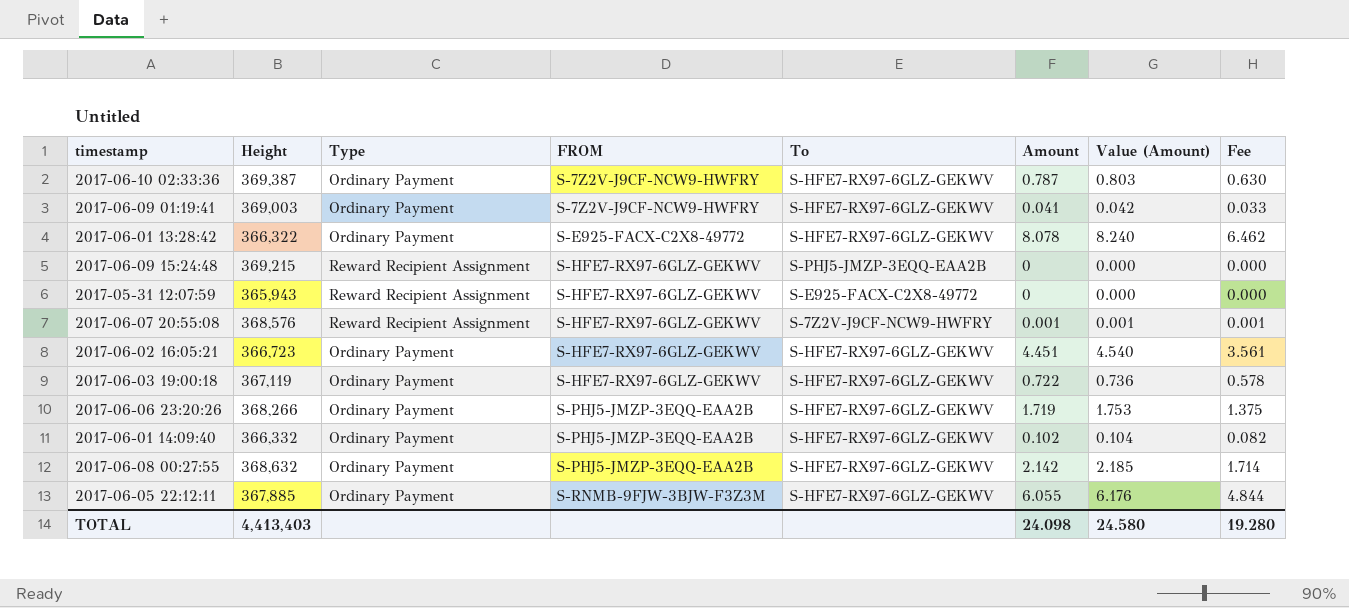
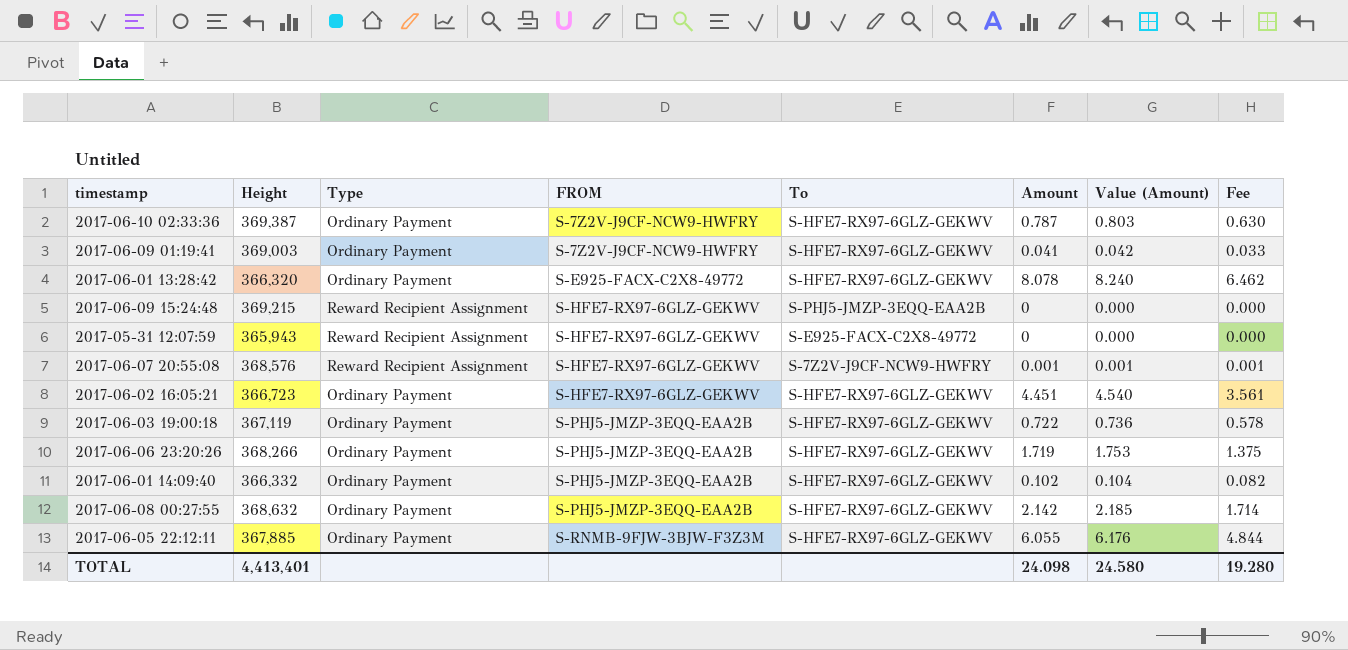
2017-06-01 13:28:42 | Height: 366,322 -> 366,320
2017-06-03 19:00:18 | FROM: S-HFE7-RX97-6GLZ-GEKWV -> S-PHJ5-JMZP-3EQQ-EAA2B
TOTAL | Height: 4,413,403 -> 4,413,401

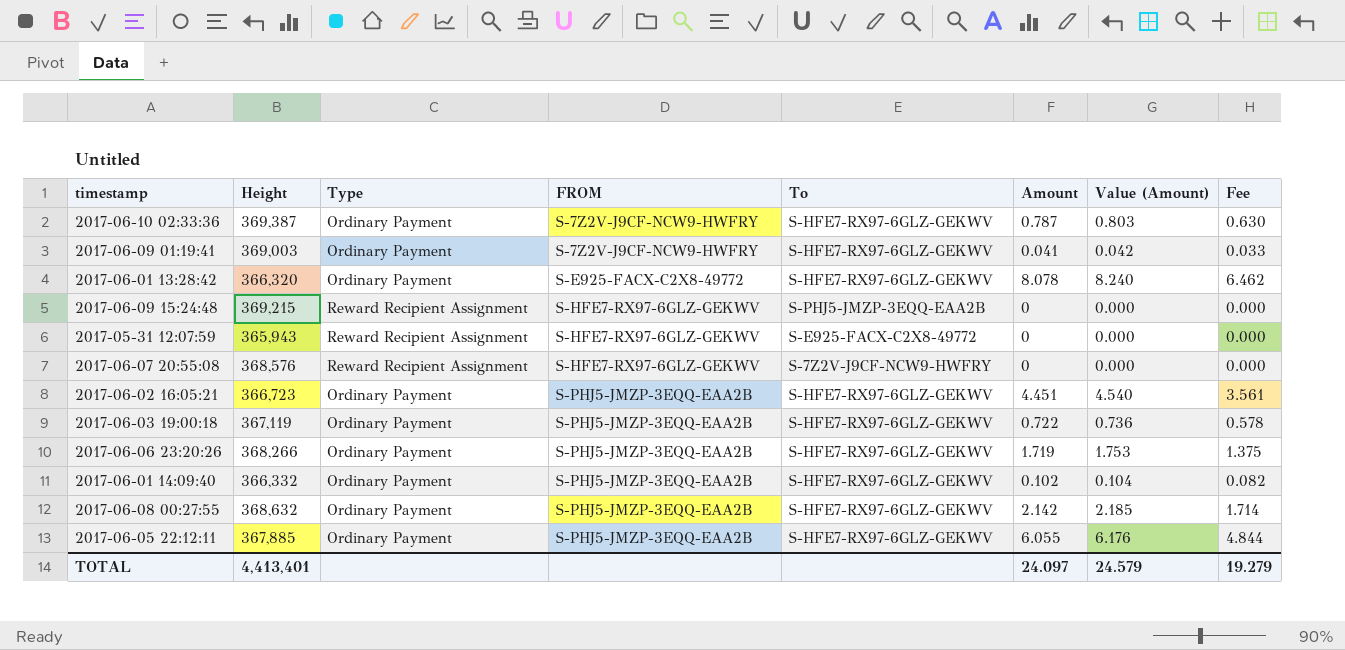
2017-06-07 20:55:08 | Amount: 0.001 -> 0
2017-06-07 20:55:08 | Value (Amount): 0.001 -> 0.000
2017-06-07 20:55:08 | Fee: 0.001 -> 0.000
2017-06-02 16:05:21 | FROM: S-HFE7-RX97-6GLZ-GEKWV -> S-PHJ5-JMZP-3EQQ-EAA2B
2017-06-05 22:12:11 | FROM: S-RNMB-9FJW-3BJW-F3Z3M -> S-PHJ5-JMZP-3EQQ-EAA2B
TOTAL | Amount: 24.098 -> 24.097
TOTAL | Value (Amount): 24.580 -> 24.579
TOTAL | Fee: 19.280 -> 19.279

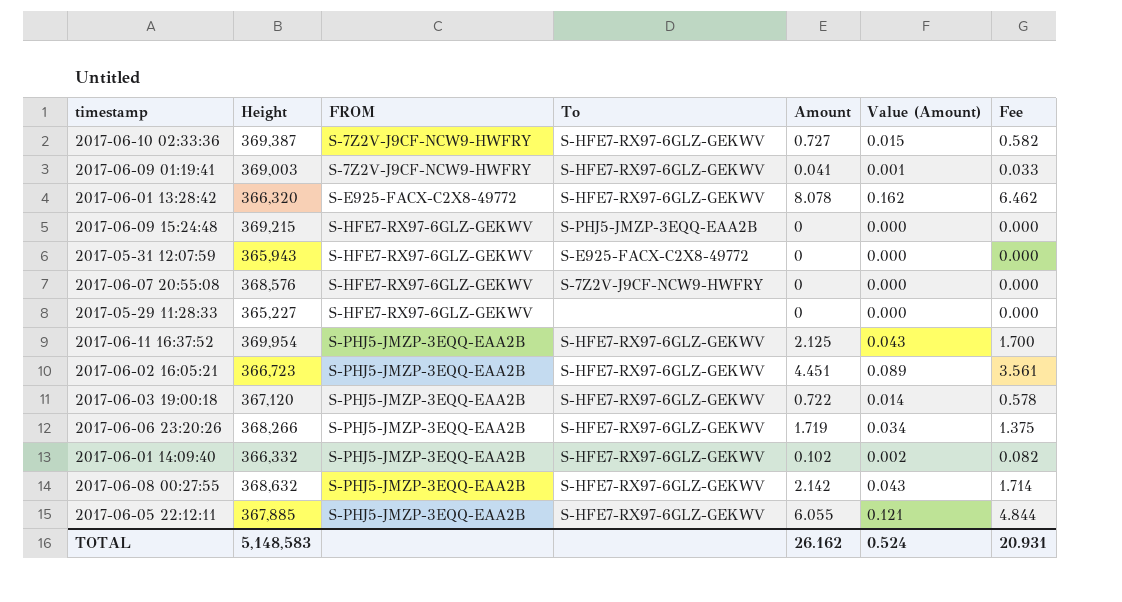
column Type | position: 3 -> none
column Value (Amount) | formula: [Amount] * 1.02 -> [Amount] * 0.02
2017-06-10 02:33:36 | Amount: 0.787 -> 0.727
2017-06-10 02:33:36 | Fee: 0.630 -> 0.582
row 2017-05-29 11:28:33: none -> 365,227 | S-HFE7-RX97-6GLZ-GEKWV | none | 0 | 0.000 | 0.000
row 2017-06-11 16:37:52: none -> 369,954 | S-PHJ5-JMZP-3EQQ-EAA2B | S-HFE7-RX97-6GLZ-GEKWV | 2.125 | 0.043 | 1.700
2017-06-03 19:00:18 | Height: 367,119 -> 367,120
TOTAL | Height: 4,413,401 -> 5,148,583
TOTAL | Amount: 24.097 -> 26.162
TOTAL | Value (Amount): 24.579 -> 0.524
TOTAL | Fee: 19.279 -> 20.931

